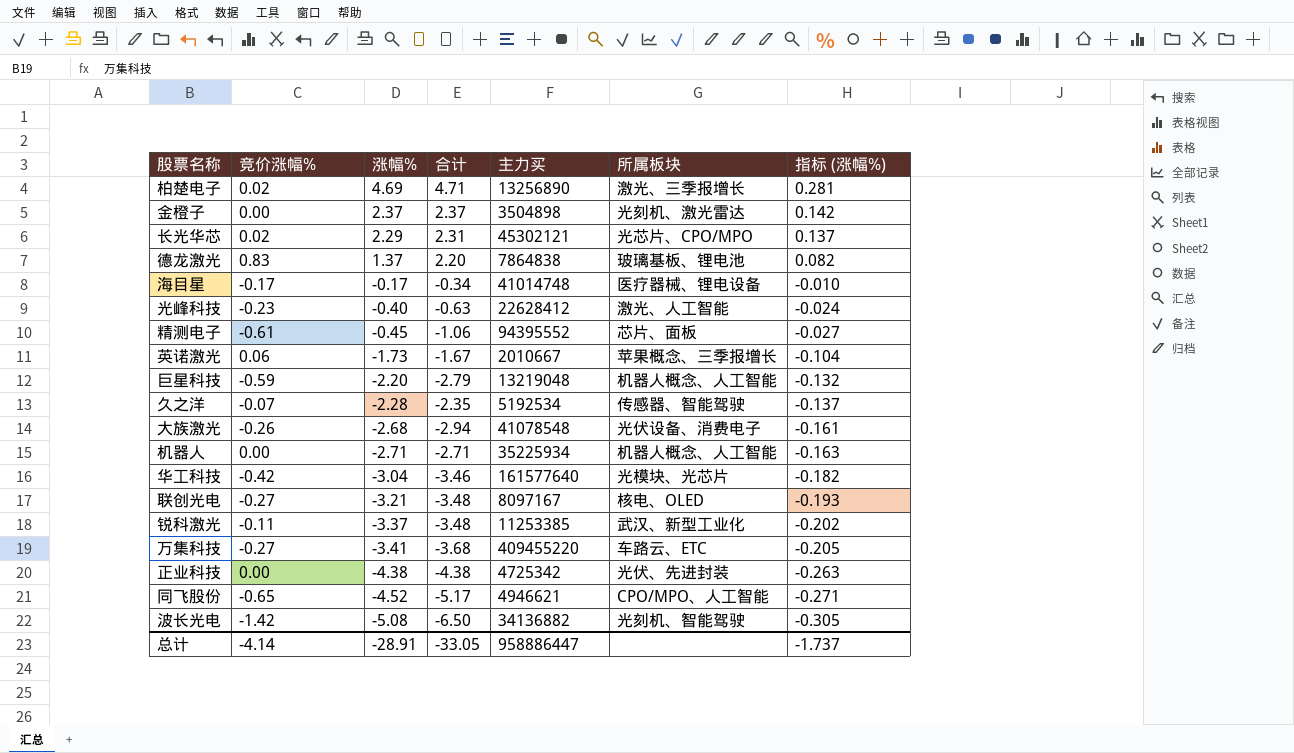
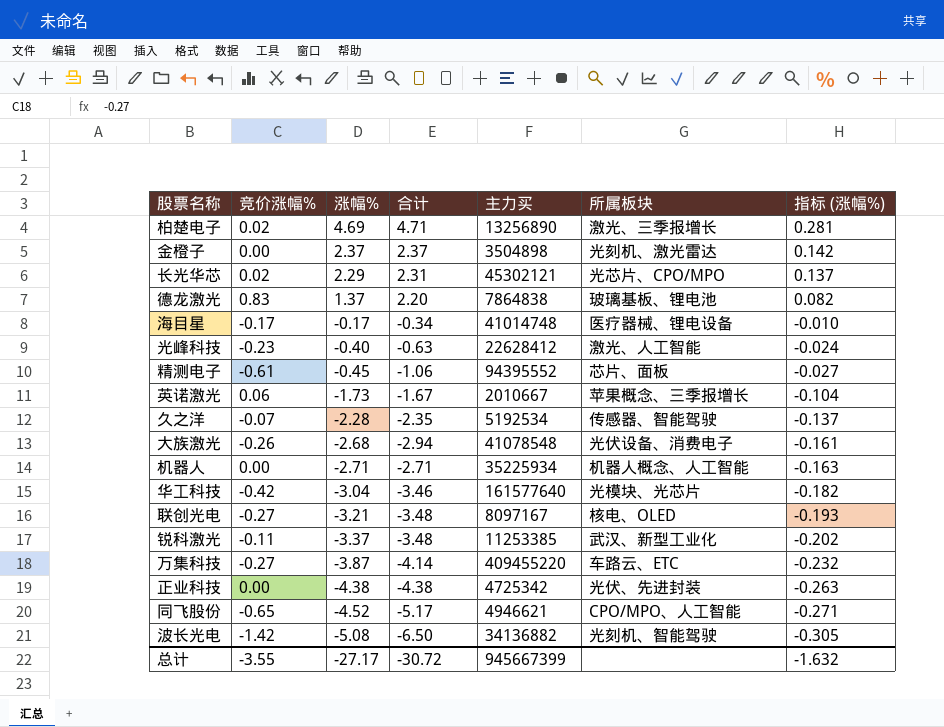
row 巨星科技: -0.59 | -2.20 | -2.79 | 13219048 | 机器人概念、人工智能 | -0.132 -> none
万集科技 | 涨幅%: -3.41 -> -3.87
万集科技 | 合计: -3.68 -> -4.14
万集科技 | 指标 (涨幅%): -0.205 -> -0.232
总计 | 竞价涨幅%: -4.14 -> -3.55
总计 | 涨幅%: -28.91 -> -27.17
总计 | 合计: -33.05 -> -30.72
总计 | 主力买: 958886447 -> 945667399
总计 | 指标 (涨幅%): -1.737 -> -1.632

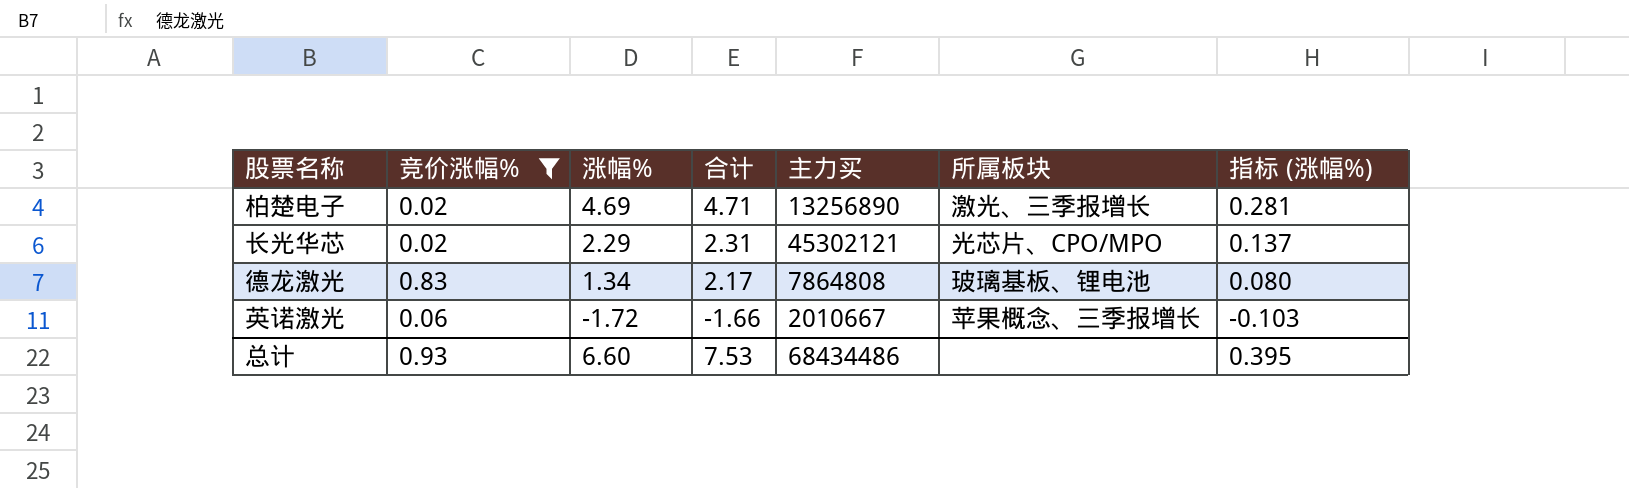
filter: none -> 竞价涨幅% >= 0.02
德龙激光 | 涨幅%: 1.37 -> 1.34
德龙激光 | 合计: 2.20 -> 2.17
德龙激光 | 主力买: 7864838 -> 7864808
德龙激光 | 指标 (涨幅%): 0.082 -> 0.080
英诺激光 | 涨幅%: -1.73 -> -1.72
英诺激光 | 合计: -1.67 -> -1.66
英诺激光 | 指标 (涨幅%): -0.104 -> -0.103
总计 | 竞价涨幅%: -3.55 -> 0.93
总计 | 涨幅%: -27.17 -> 6.60
总计 | 合计: -30.72 -> 7.53
总计 | 主力买: 945667399 -> 68434486
总计 | 指标 (涨幅%): -1.632 -> 0.395

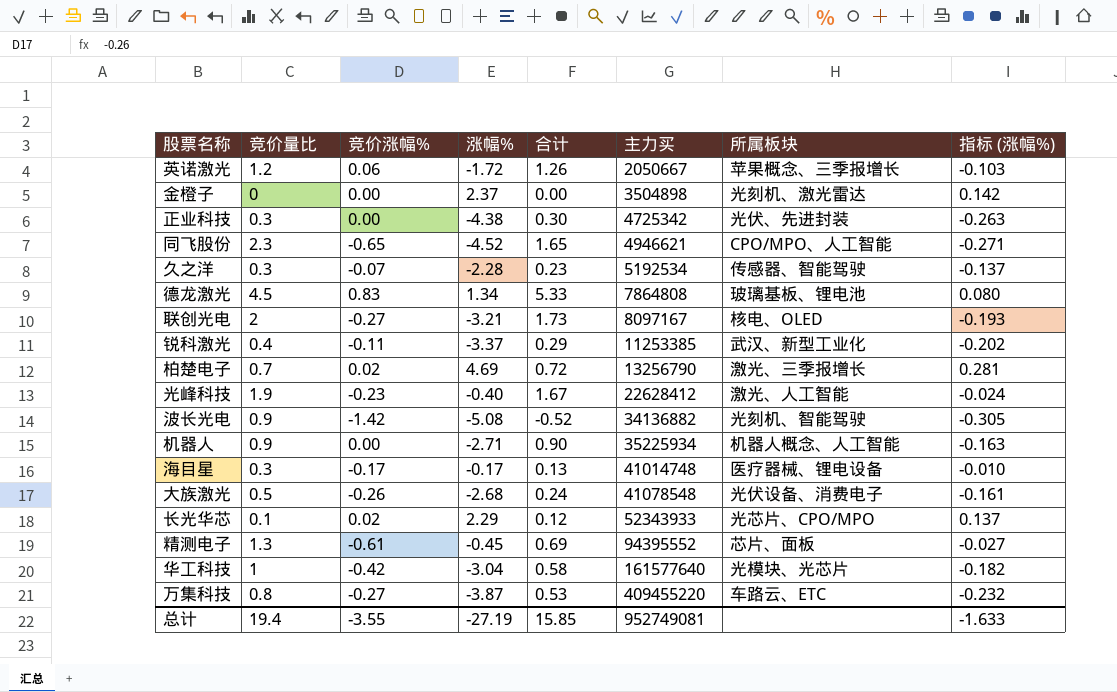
filter: 竞价涨幅% >= 0.02 -> none
row order: 涨幅% descending -> 主力买 ascending
column 竞价量比 | position: none -> 2
column 合计 | formula: [竞价涨幅%] + [涨幅%] -> [竞价量比] + [竞价涨幅%]
英诺激光 | 主力买: 2010667 -> 2050667
柏楚电子 | 主力买: 13256890 -> 13256790
长光华芯 | 主力买: 45302121 -> 52343933
总计 | 竞价涨幅%: 0.93 -> -3.55
总计 | 涨幅%: 6.60 -> -27.19
总计 | 合计: 7.53 -> 15.85
总计 | 主力买: 68434486 -> 952749081
总计 | 指标 (涨幅%): 0.395 -> -1.633

